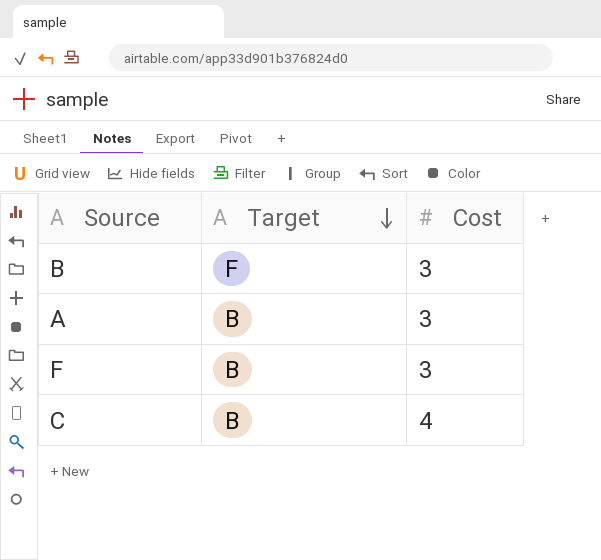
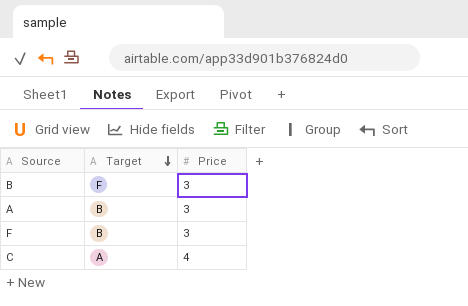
column name: Cost -> Price
C | Target: B -> A

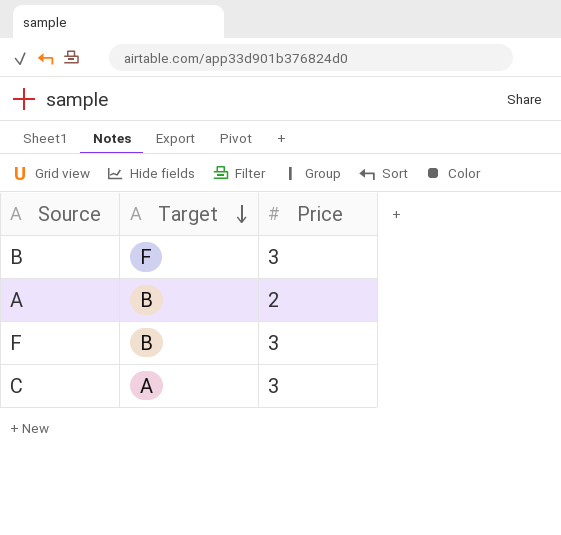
A | Price: 3 -> 2
C | Price: 4 -> 3

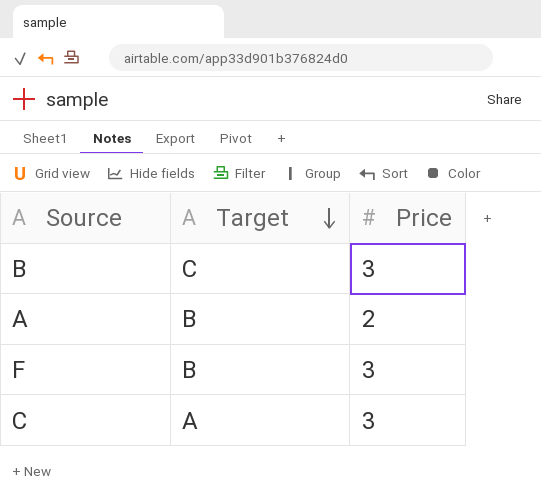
B | Target: F -> C

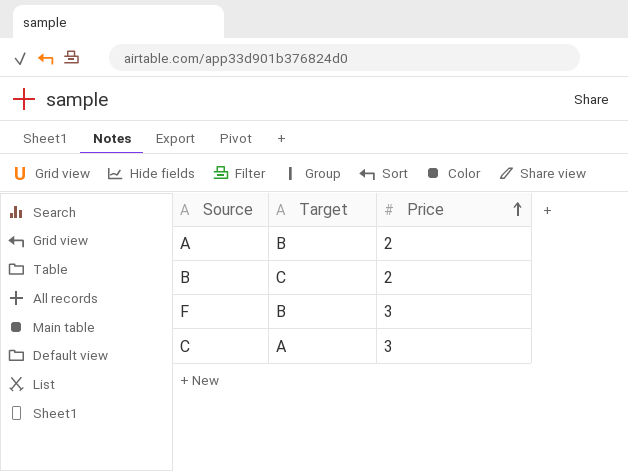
row order: Target descending -> Price ascending
B | Price: 3 -> 2

